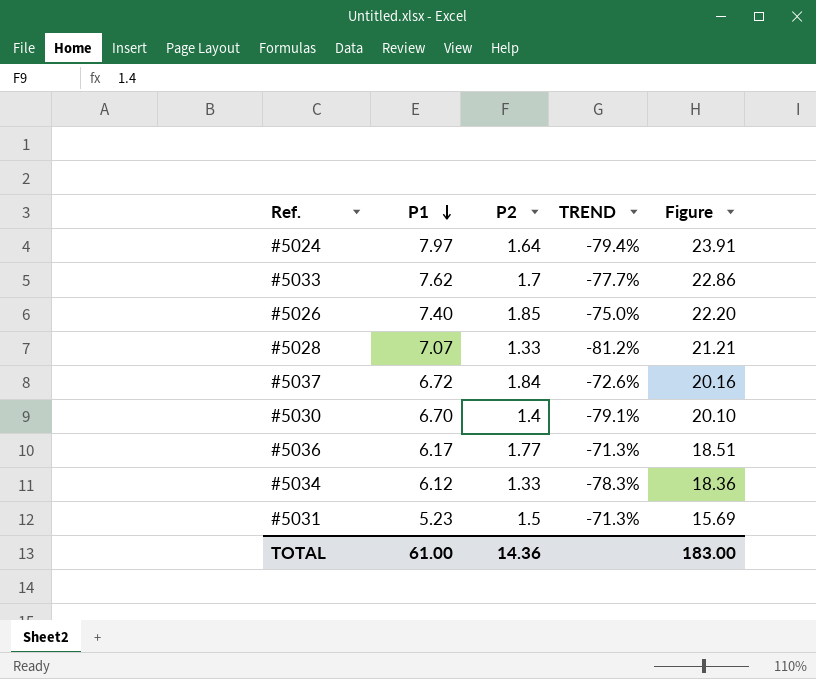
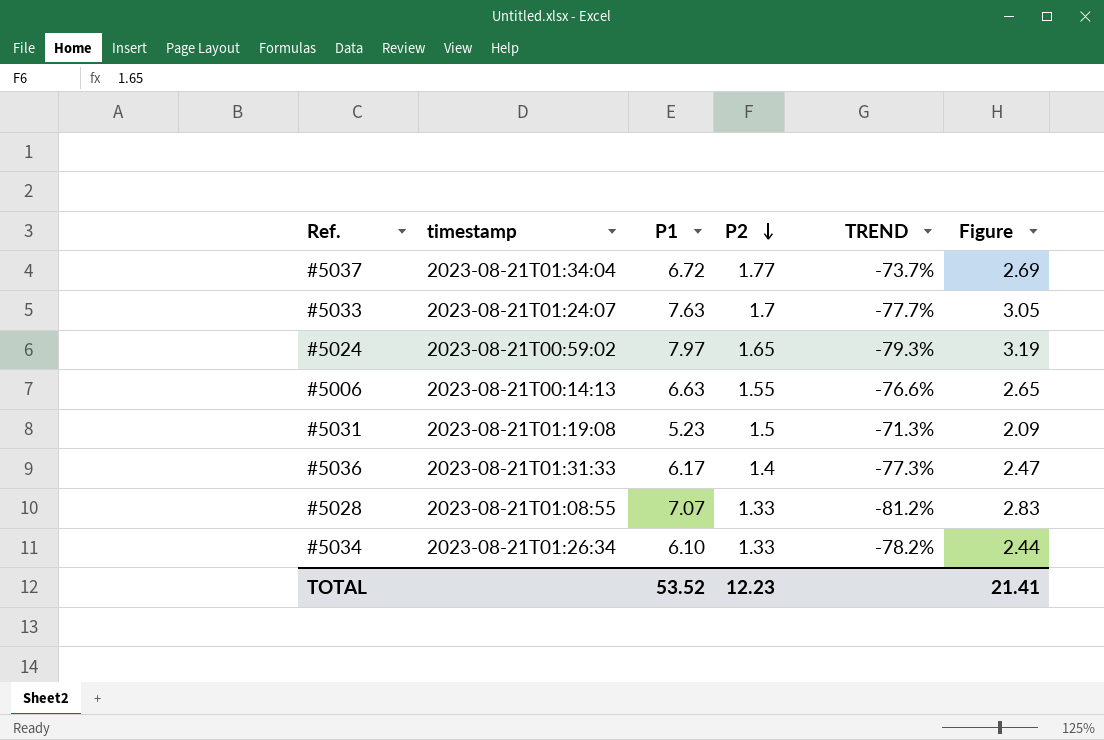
row order: P1 descending -> P2 descending
column timestamp | position: none -> 2
column Figure | formula: [P1] * 3 -> [P1] * 0.4
row #5026: 7.40 | 1.85 | -75.0% | 22.20 -> none
row #5030: 6.70 | 1.4 | -79.1% | 20.10 -> none
#5037 | P2: 1.84 -> 1.77
#5037 | TREND: -72.6% -> -73.7%
#5033 | P1: 7.62 -> 7.63
#5024 | P2: 1.64 -> 1.65
#5024 | TREND: -79.4% -> -79.3%
row #5006: none -> 2023-08-21T00:14:13 | 6.63 | 1.55 | -76.6% | 2.65
#5036 | P2: 1.77 -> 1.4
#5036 | TREND: -71.3% -> -77.3%
#5034 | P1: 6.12 -> 6.10
#5034 | TREND: -78.3% -> -78.2%
TOTAL | P1: 61.00 -> 53.52
TOTAL | P2: 14.36 -> 12.23
TOTAL | Figure: 183.00 -> 21.41

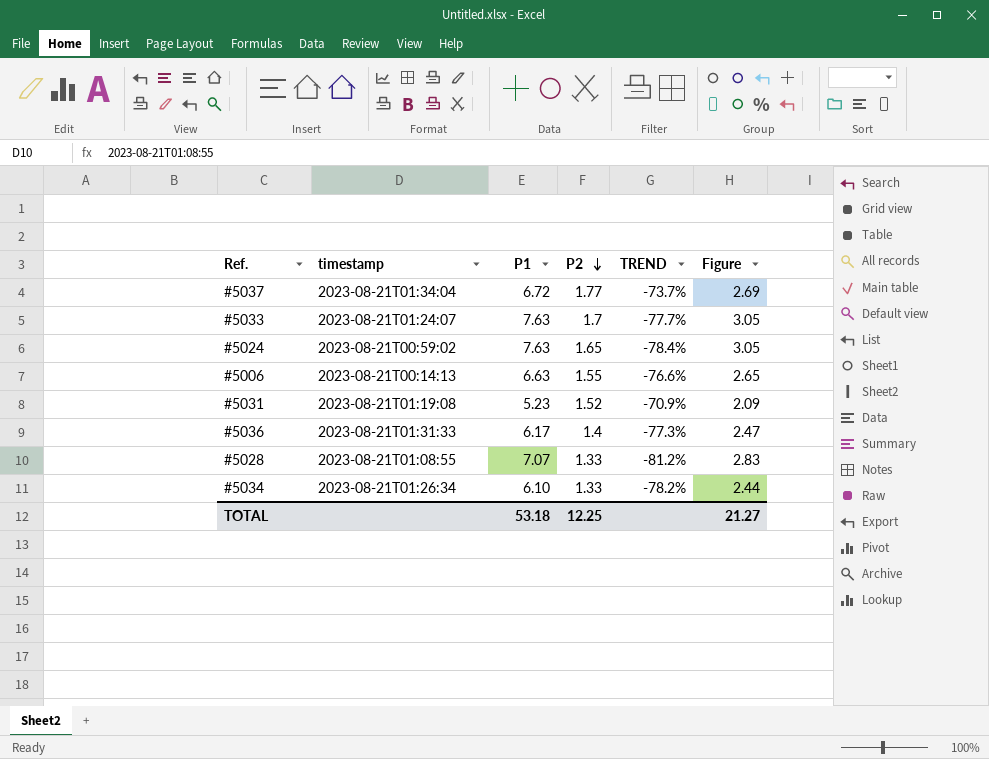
#5024 | P1: 7.97 -> 7.63
#5024 | TREND: -79.3% -> -78.4%
#5024 | Figure: 3.19 -> 3.05
#5031 | P2: 1.5 -> 1.52
#5031 | TREND: -71.3% -> -70.9%
TOTAL | P1: 53.52 -> 53.18
TOTAL | P2: 12.23 -> 12.25
TOTAL | Figure: 21.41 -> 21.27

